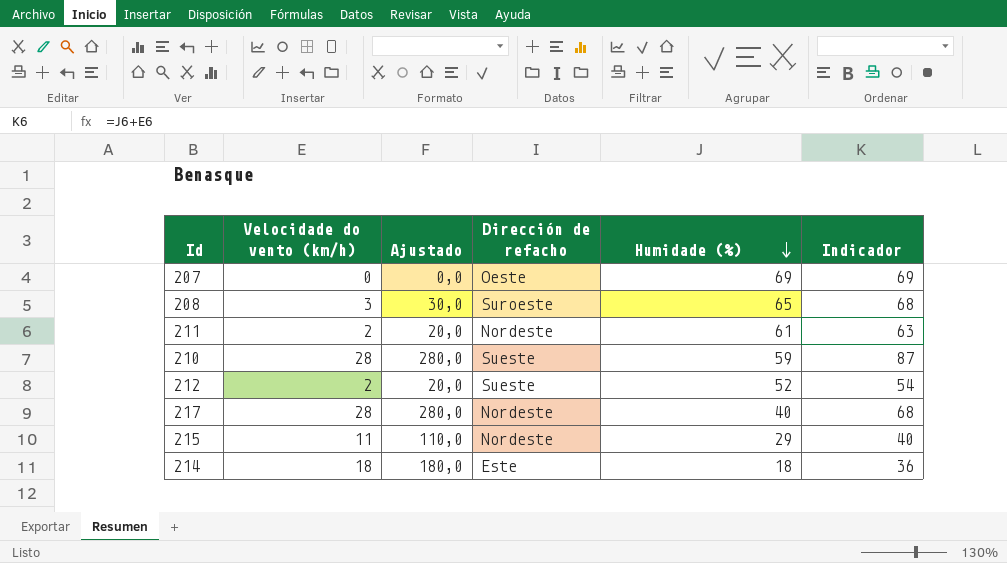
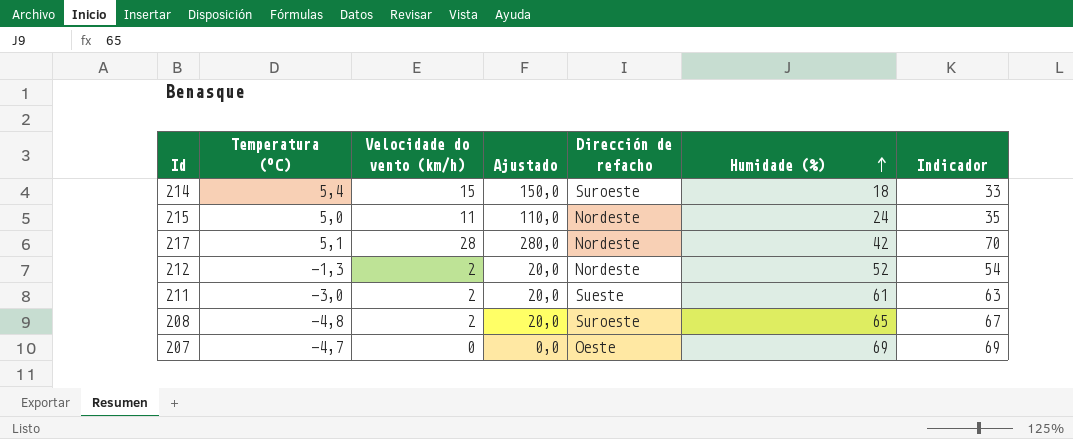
row order: Humidade (%) descending -> Humidade (%) ascending
column Temperatura (ºC) | position: none -> 2
row 210: 28 | 280,0 | Sueste | 59 | 87 -> none
214 | Velocidade do vento (km/h): 18 -> 15
214 | Ajustado: 180,0 -> 150,0
214 | Dirección de refacho: Este -> Suroeste
214 | Indicador: 36 -> 33
215 | Humidade (%): 29 -> 24
215 | Indicador: 40 -> 35
217 | Humidade (%): 40 -> 42
217 | Indicador: 68 -> 70
212 | Dirección de refacho: Sueste -> Nordeste
211 | Dirección de refacho: Nordeste -> Sueste
208 | Velocidade do vento (km/h): 3 -> 2
208 | Ajustado: 30,0 -> 20,0
208 | Indicador: 68 -> 67

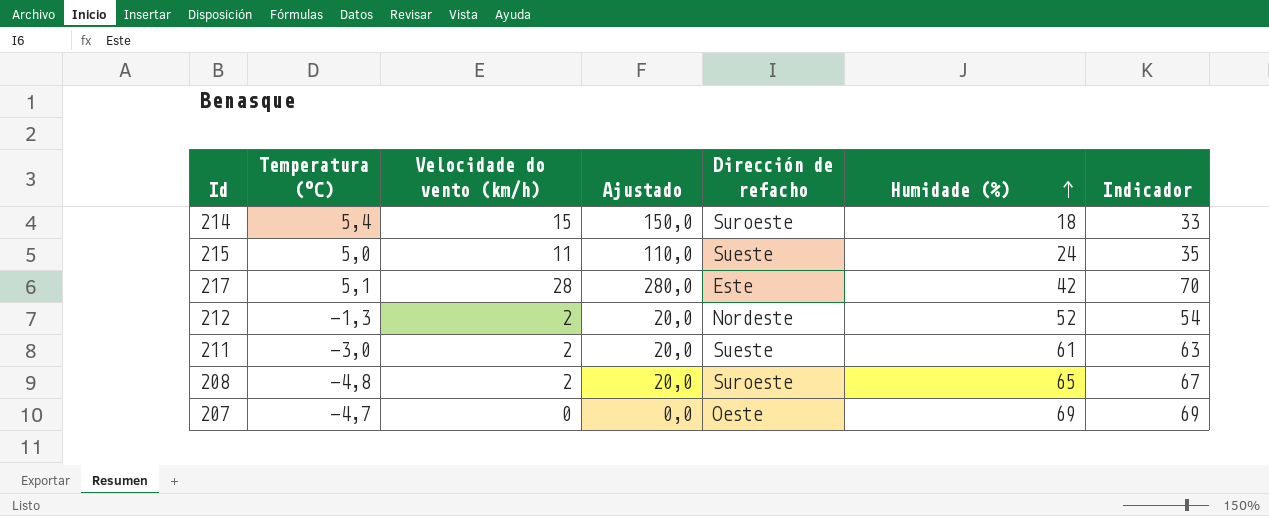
215 | Dirección de refacho: Nordeste -> Sueste
217 | Dirección de refacho: Nordeste -> Este

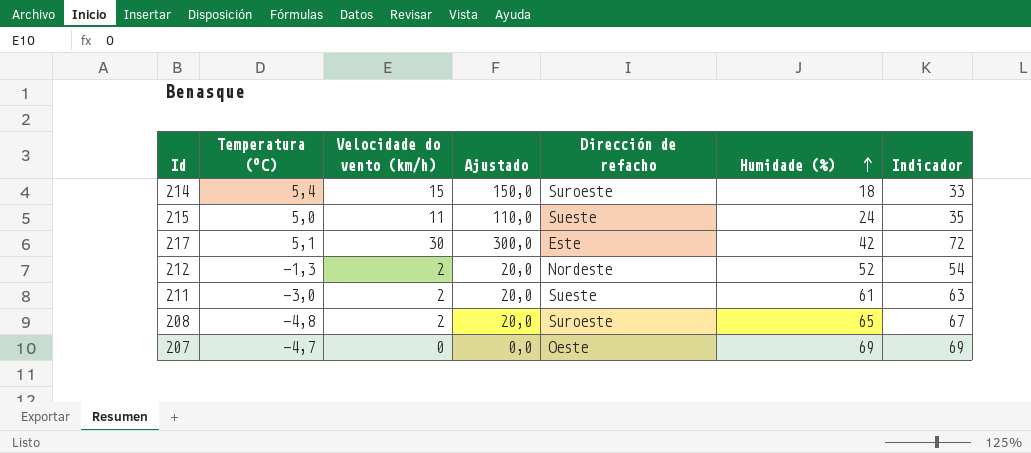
217 | Velocidade do vento (km/h): 28 -> 30
217 | Ajustado: 280,0 -> 300,0
217 | Indicador: 70 -> 72

